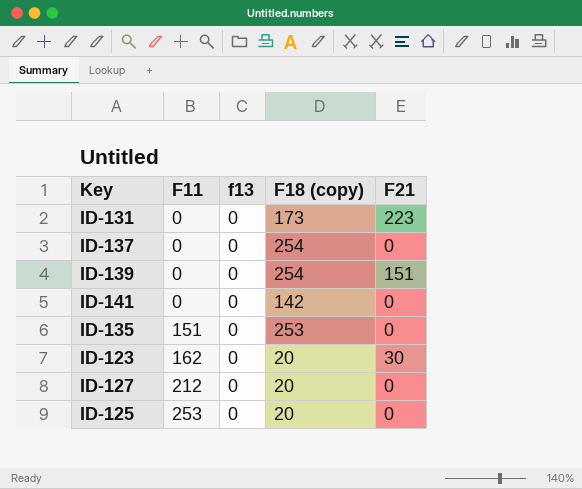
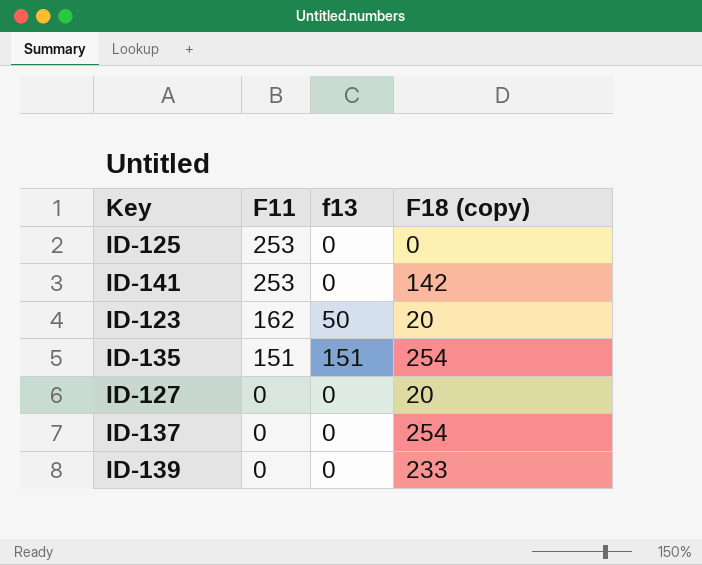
row order: F11 ascending -> F11 descending
column F21 | position: 5 -> none
row ID-131: 0 | 0 | 173 | 223 -> none
ID-125 | F18 (copy): 20 -> 0
ID-141 | F11: 0 -> 253
ID-123 | f13: 0 -> 50
ID-135 | f13: 0 -> 151
ID-135 | F18 (copy): 253 -> 254
ID-127 | F11: 212 -> 0
ID-139 | F18 (copy): 254 -> 233

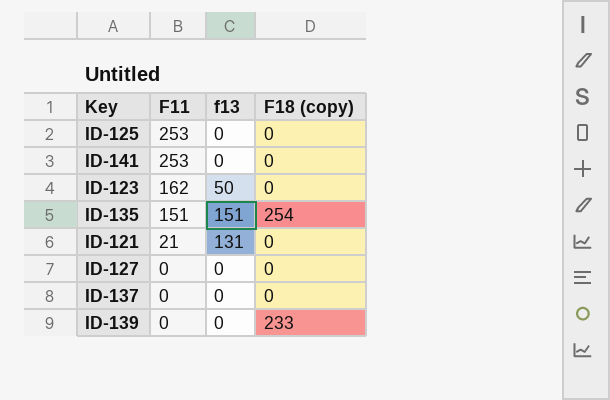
ID-141 | F18 (copy): 142 -> 0
ID-123 | F18 (copy): 20 -> 0
row ID-121: none -> 21 | 131 | 0
ID-127 | F18 (copy): 20 -> 0
ID-137 | F18 (copy): 254 -> 0

